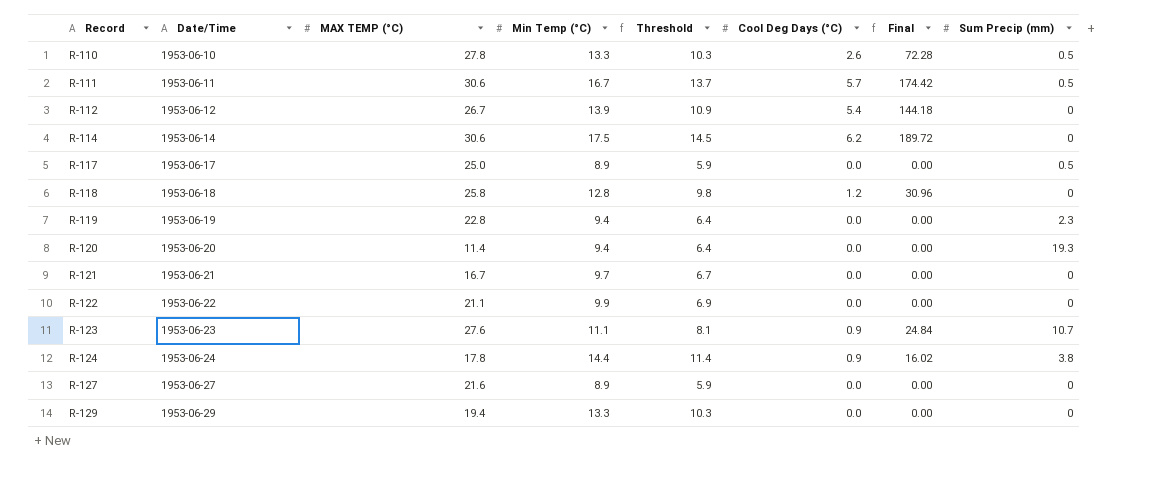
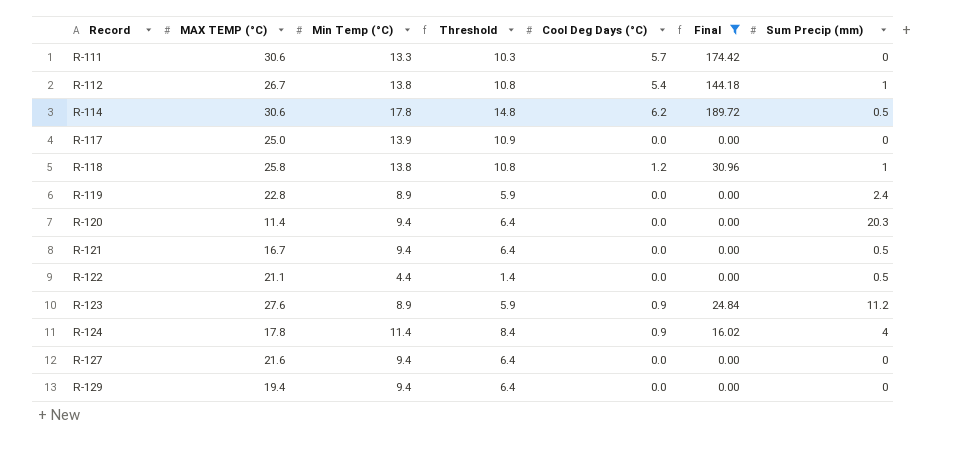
filter: none -> Final != 72.28
column Date/Time | position: 2 -> none
R-111 | Min Temp (°C): 16.7 -> 13.3
R-111 | Threshold: 13.7 -> 10.3
R-111 | Sum Precip (mm): 0.5 -> 0
R-112 | Min Temp (°C): 13.9 -> 13.8
R-112 | Threshold: 10.9 -> 10.8
R-112 | Sum Precip (mm): 0 -> 1
R-114 | Min Temp (°C): 17.5 -> 17.8
R-114 | Threshold: 14.5 -> 14.8
R-114 | Sum Precip (mm): 0 -> 0.5
R-117 | Min Temp (°C): 8.9 -> 13.9
R-117 | Threshold: 5.9 -> 10.9
R-117 | Sum Precip (mm): 0.5 -> 0
R-118 | Min Temp (°C): 12.8 -> 13.8
R-118 | Threshold: 9.8 -> 10.8
R-118 | Sum Precip (mm): 0 -> 1
R-119 | Min Temp (°C): 9.4 -> 8.9
R-119 | Threshold: 6.4 -> 5.9
R-119 | Sum Precip (mm): 2.3 -> 2.4
R-120 | Sum Precip (mm): 19.3 -> 20.3
R-121 | Min Temp (°C): 9.7 -> 9.4
R-121 | Threshold: 6.7 -> 6.4
R-121 | Sum Precip (mm): 0 -> 0.5
R-122 | Min Temp (°C): 9.9 -> 4.4
R-122 | Threshold: 6.9 -> 1.4
R-122 | Sum Precip (mm): 0 -> 0.5
R-123 | Min Temp (°C): 11.1 -> 8.9
R-123 | Threshold: 8.1 -> 5.9
R-123 | Sum Precip (mm): 10.7 -> 11.2
R-124 | Min Temp (°C): 14.4 -> 11.4
R-124 | Threshold: 11.4 -> 8.4
R-124 | Sum Precip (mm): 3.8 -> 4
R-127 | Min Temp (°C): 8.9 -> 9.4
R-127 | Threshold: 5.9 -> 6.4
R-129 | Min Temp (°C): 13.3 -> 9.4
R-129 | Threshold: 10.3 -> 6.4

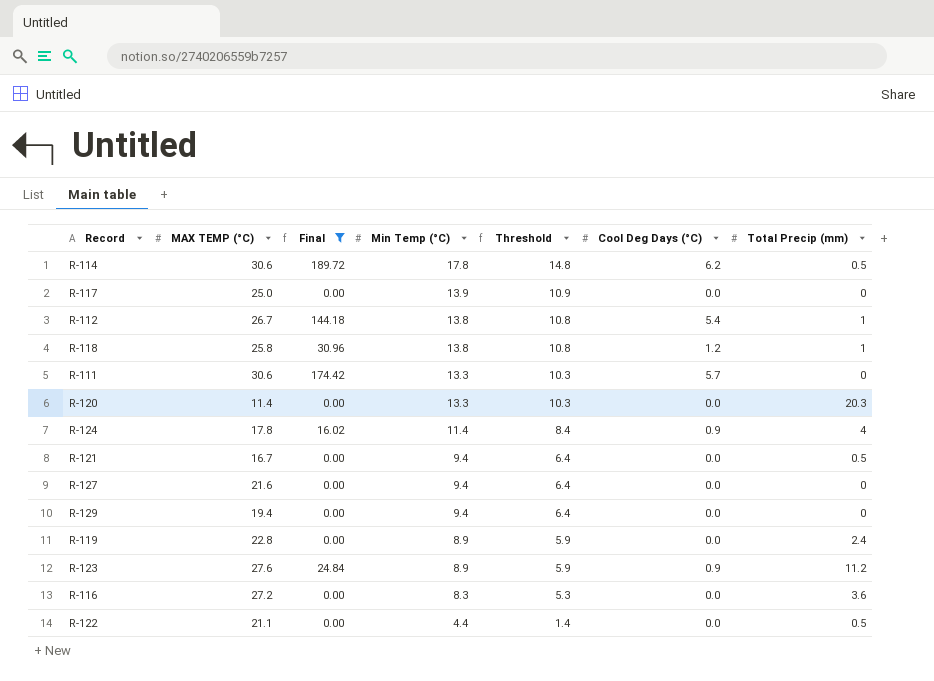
row order: Record ascending -> Min Temp (°C) descending
column Final | position: 6 -> 3
column name: Sum Precip (mm) -> Total Precip (mm)
R-120 | Min Temp (°C): 9.4 -> 13.3
R-120 | Threshold: 6.4 -> 10.3
row R-116: none -> 27.2 | 0.00 | 8.3 | 5.3 | 0.0 | 3.6

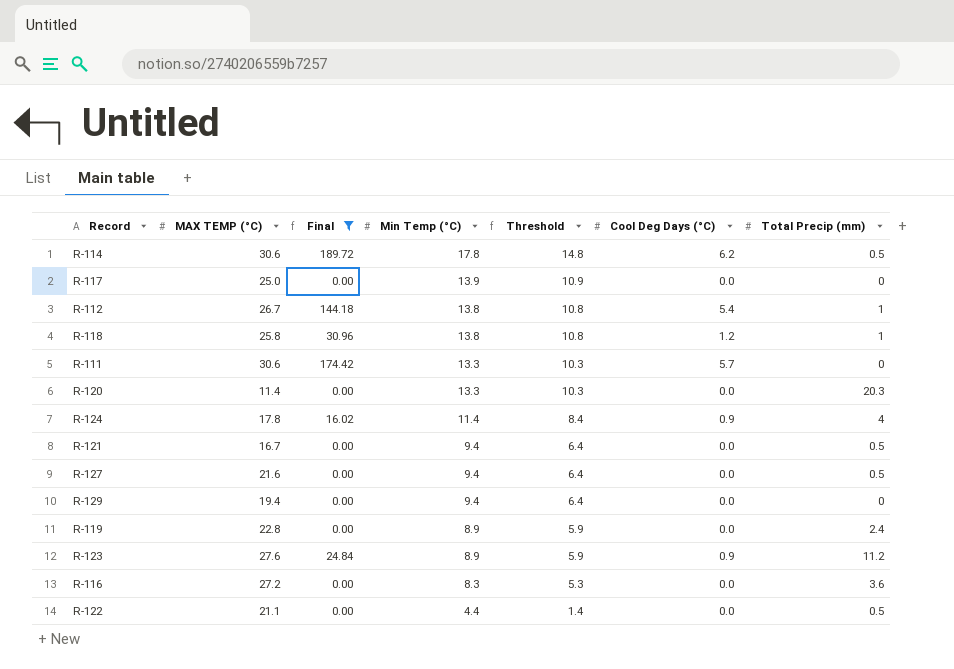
R-127 | Total Precip (mm): 0 -> 0.5

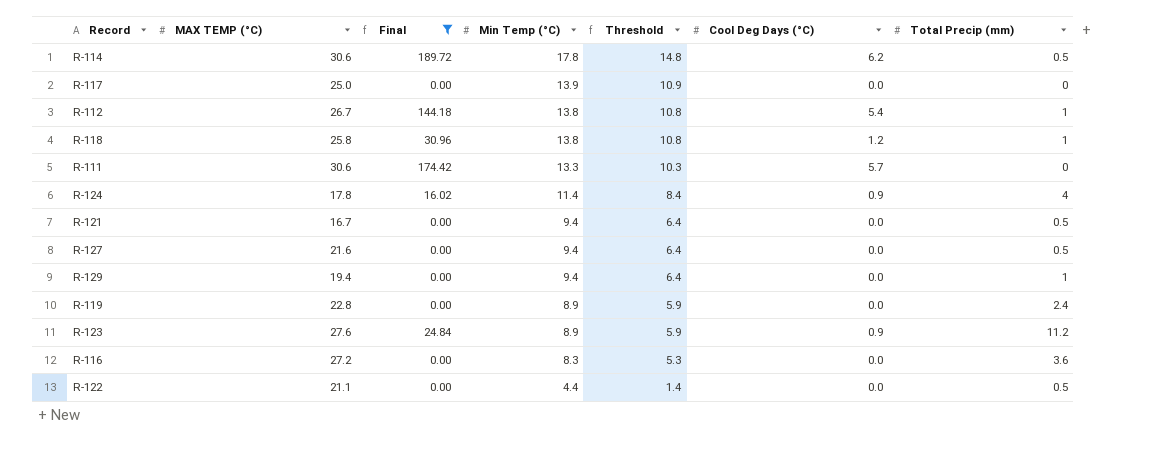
row R-120: 11.4 | 0.00 | 13.3 | 10.3 | 0.0 | 20.3 -> none
R-129 | Total Precip (mm): 0 -> 1

